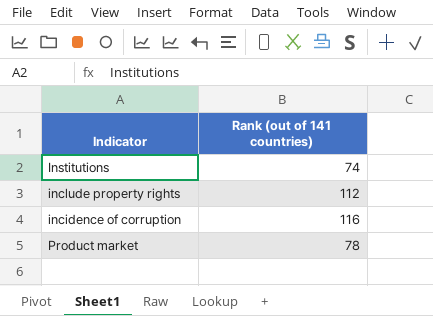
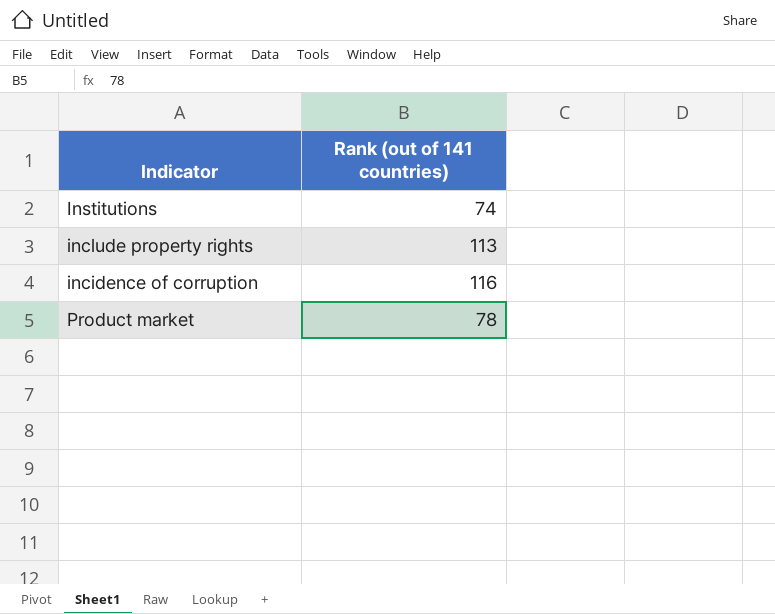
include property rights | Rank (out of 141 countries): 112 -> 113

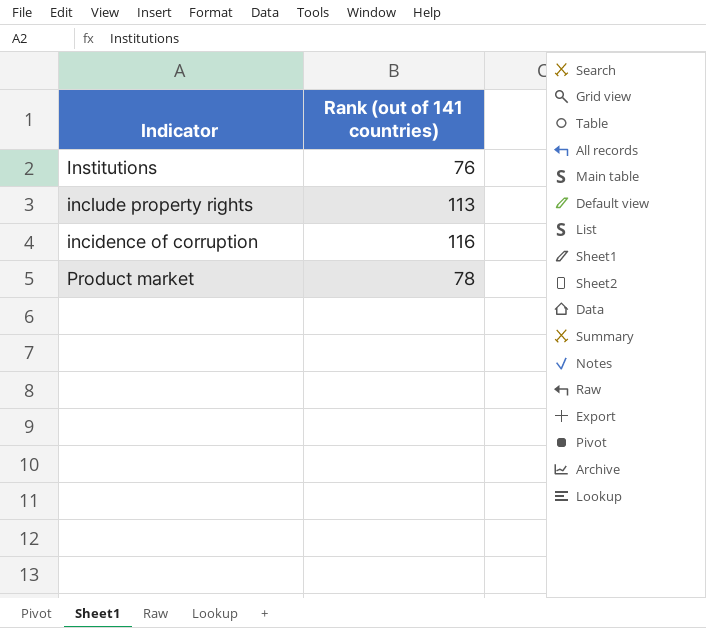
Institutions | Rank (out of 141 countries): 74 -> 76

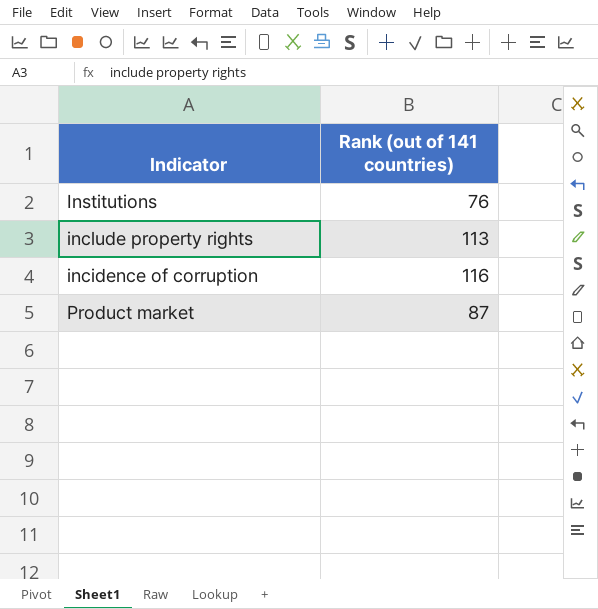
Product market | Rank (out of 141 countries): 78 -> 87

